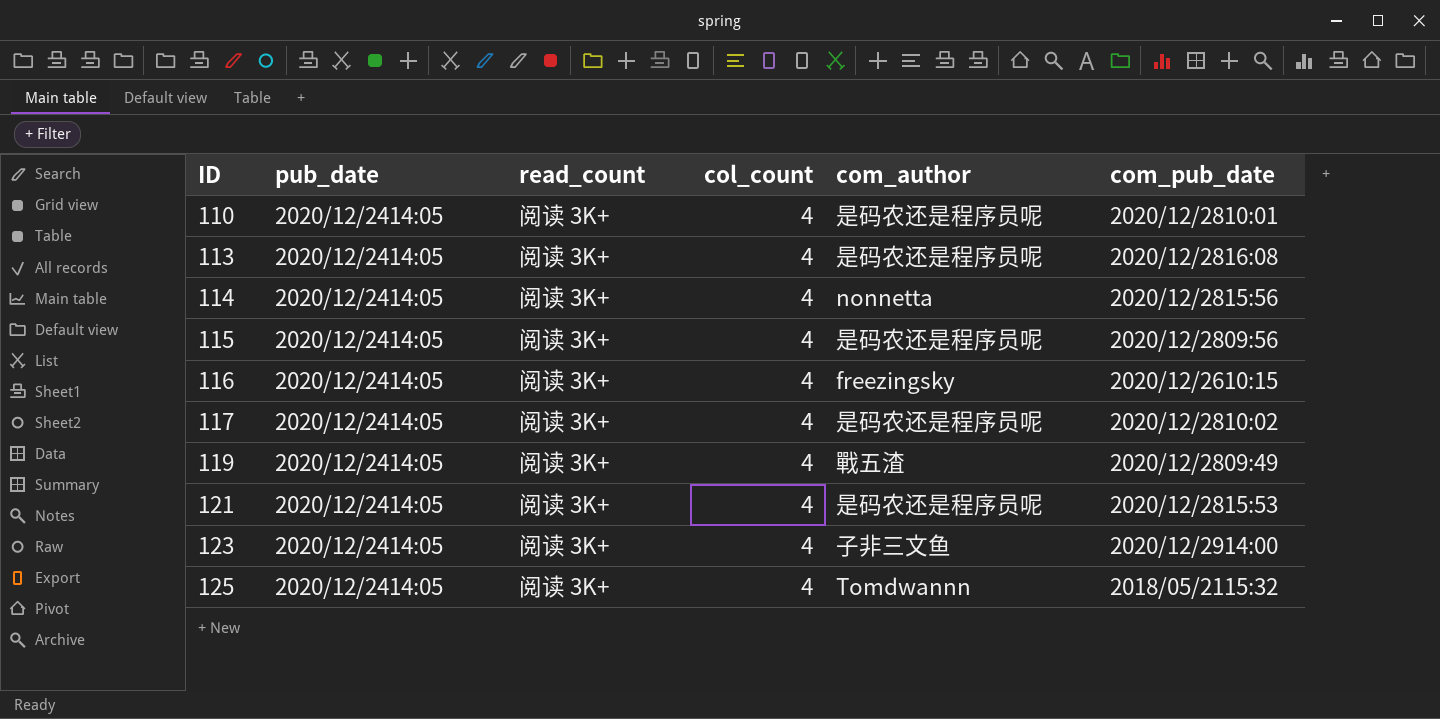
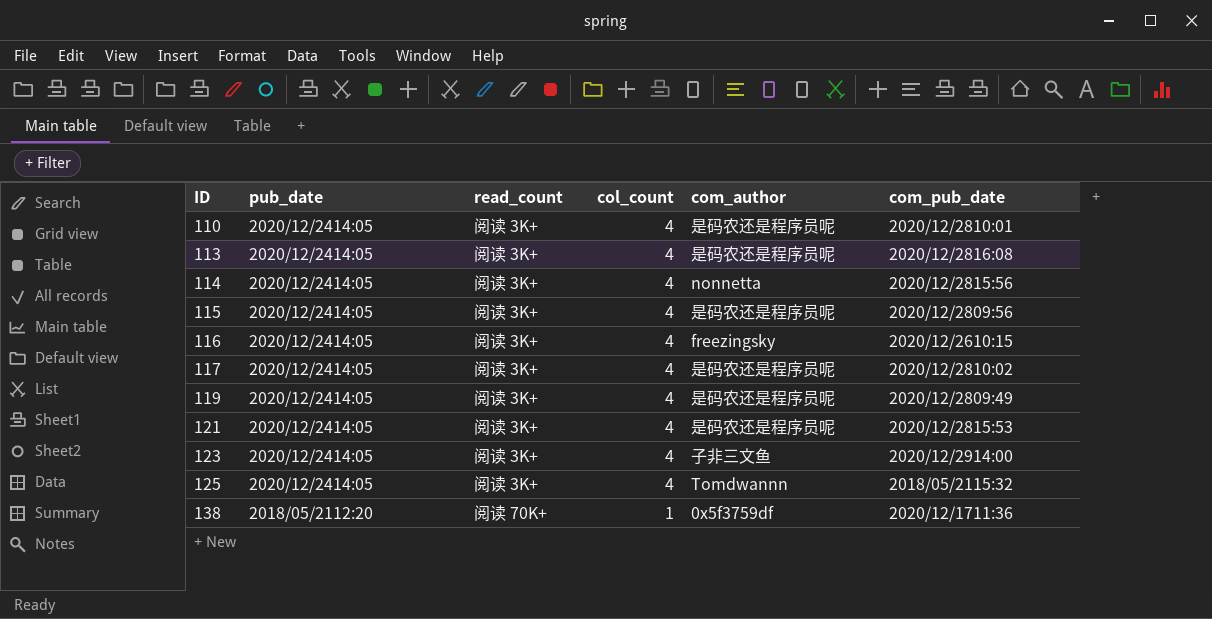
119 | com_author: 戰五渣 -> 是码农还是程序员呢
row 138: none -> 2018/05/2112:20 | 阅读 70K+ | 1 | 0x5f3759df | 2020/12/1711:36

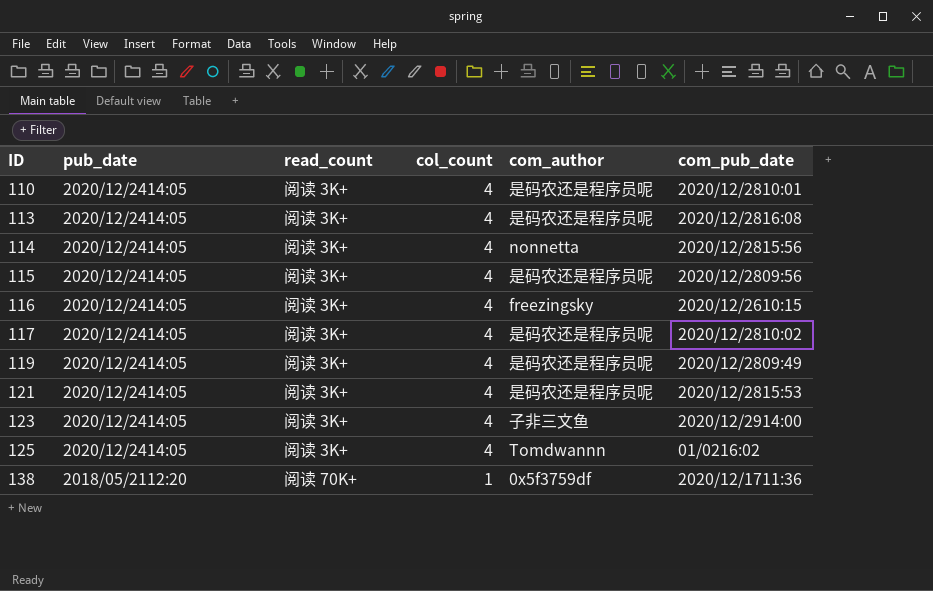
125 | com_pub_date: 2018/05/2115:32 -> 01/0216:02

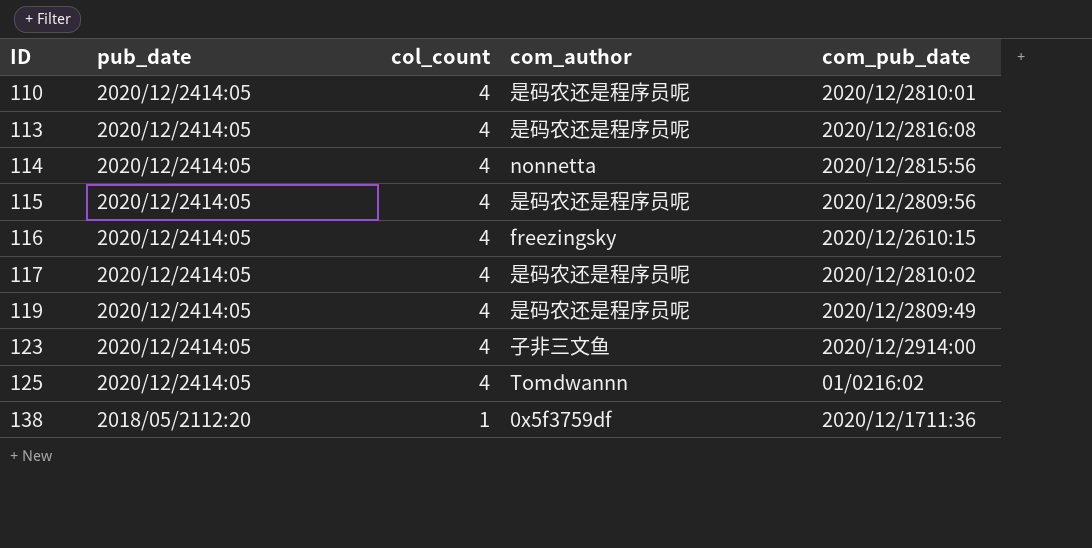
column read_count | position: 3 -> none
row 121: 2020/12/2414:05 | 阅读 3K+ | 4 | 是码农还是程序员呢 | 2020/12/2815:53 -> none

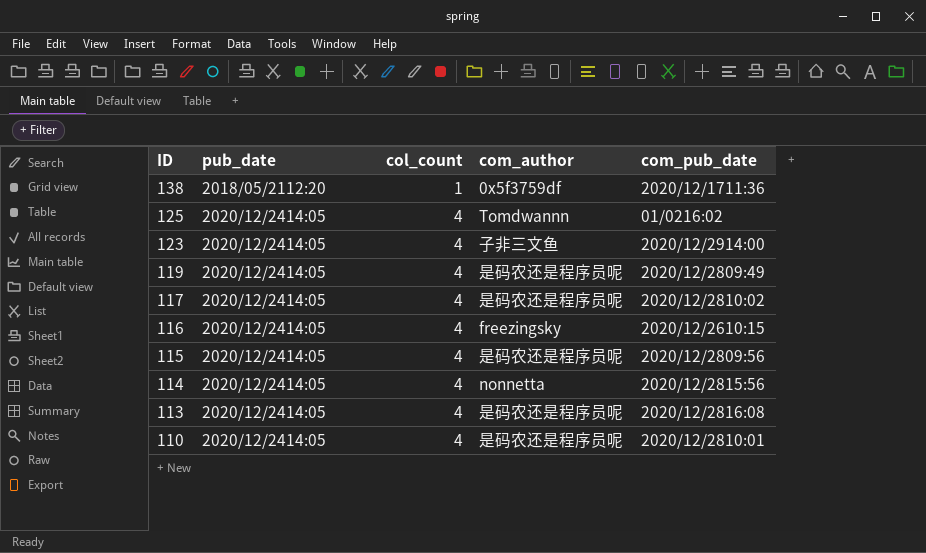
row order: ID ascending -> ID descending

